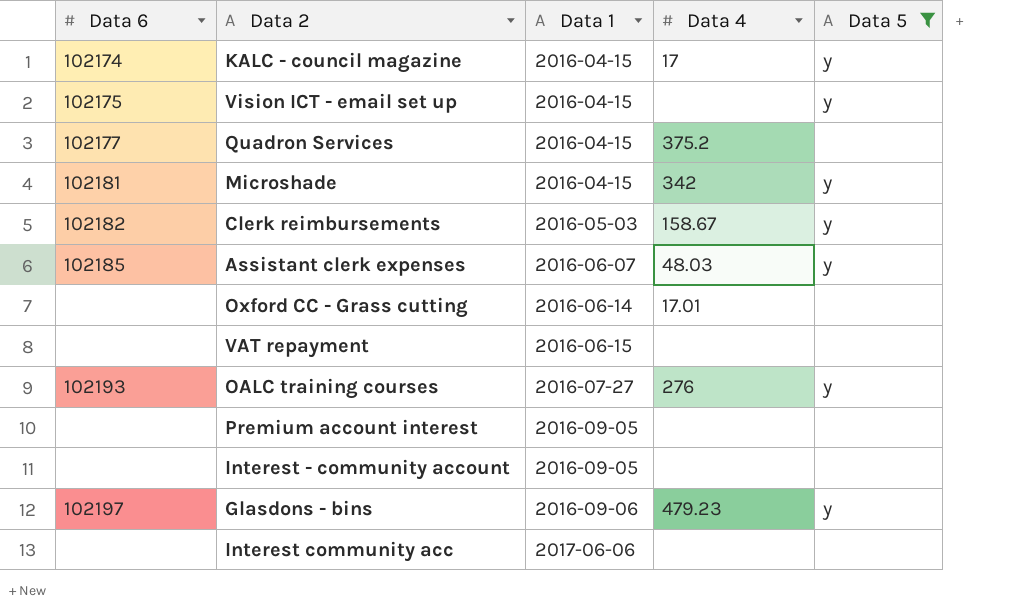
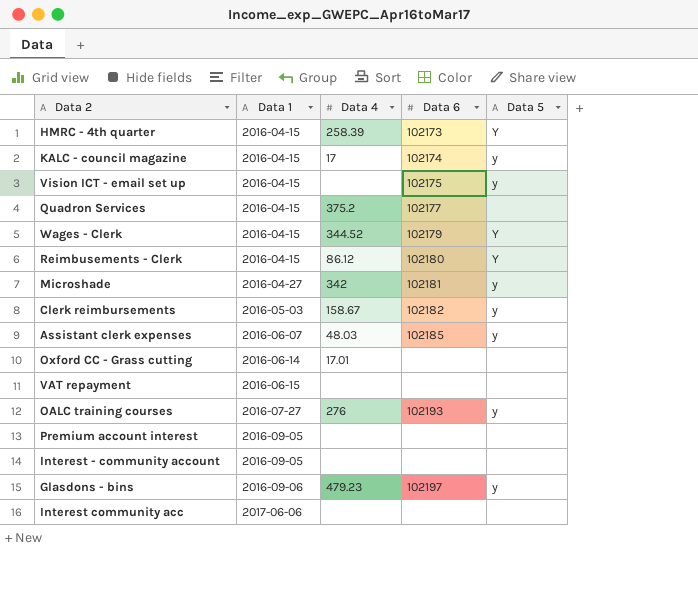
filter: Data 5 != Y -> none
column Data 6 | position: 1 -> 4
Microshade | Data 1: 2016-04-15 -> 2016-04-27

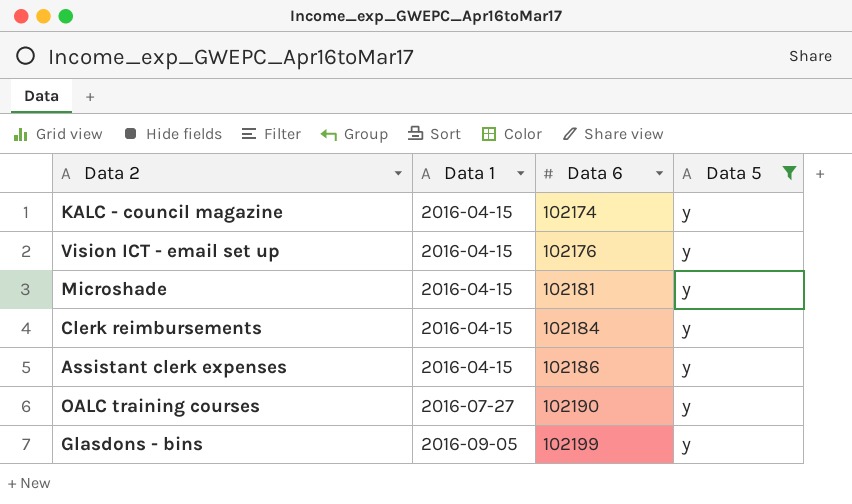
filter: none -> Data 5 = y
column Data 4 | position: 3 -> none
Vision ICT - email set up | Data 6: 102175 -> 102176
Microshade | Data 1: 2016-04-27 -> 2016-04-15
Clerk reimbursements | Data 1: 2016-05-03 -> 2016-04-15
Clerk reimbursements | Data 6: 102182 -> 102184
Assistant clerk expenses | Data 1: 2016-06-07 -> 2016-04-15
Assistant clerk expenses | Data 6: 102185 -> 102186
OALC training courses | Data 6: 102193 -> 102190
Glasdons - bins | Data 1: 2016-09-06 -> 2016-09-05
Glasdons - bins | Data 6: 102197 -> 102199

